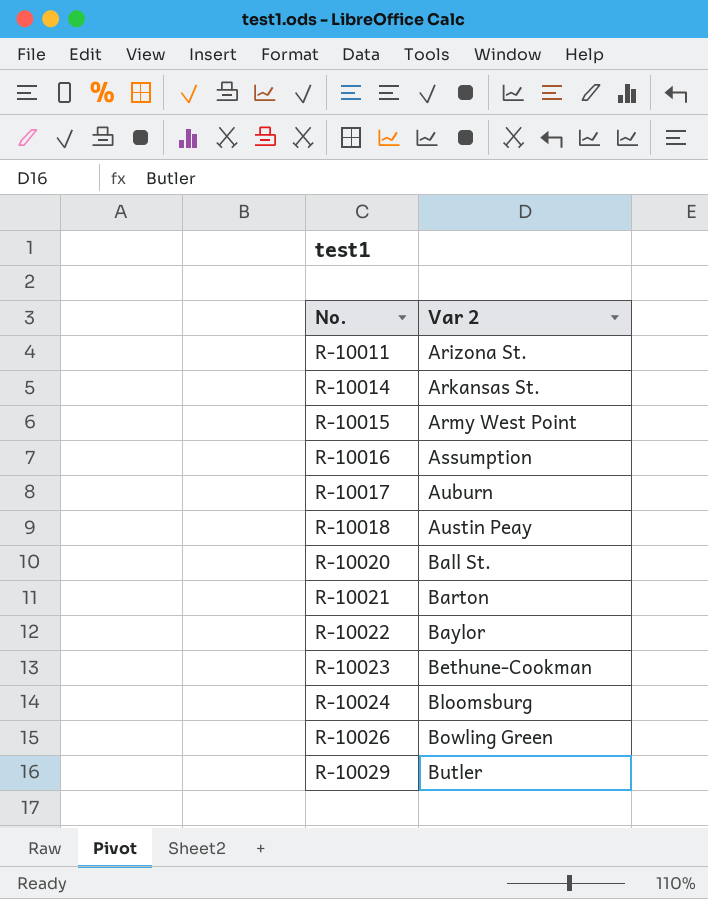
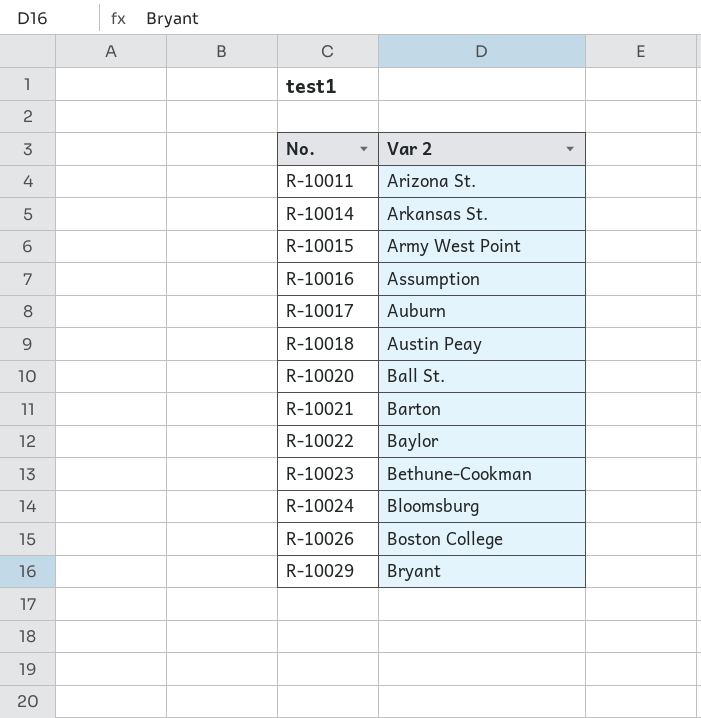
R-10026 | Var 2: Bowling Green -> Boston College
R-10029 | Var 2: Butler -> Bryant

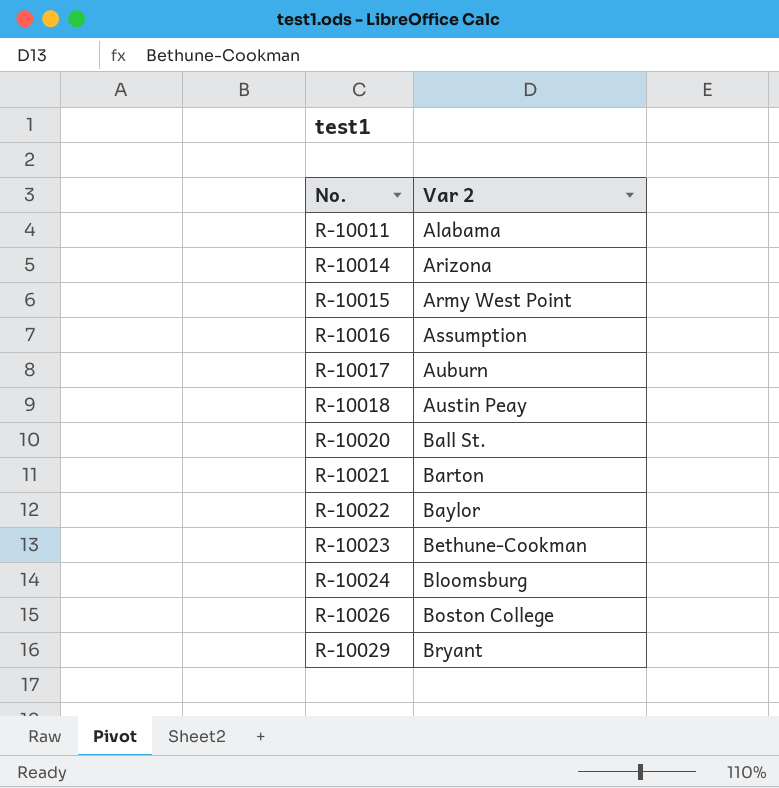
R-10011 | Var 2: Arizona St. -> Alabama
R-10014 | Var 2: Arkansas St. -> Arizona

